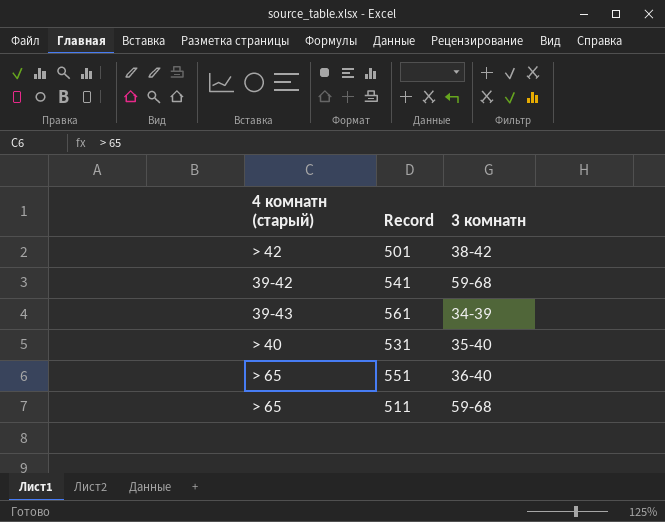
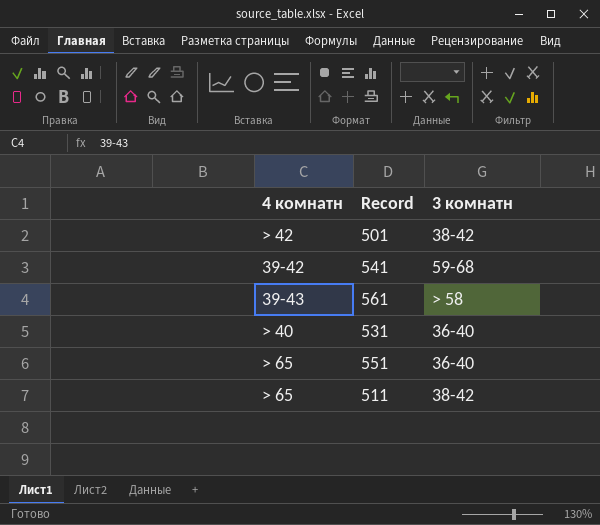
column name: 4 комнатн (старый) -> 4 комнатн
561 | 3 комнатн: 34-39 -> > 58
531 | 3 комнатн: 35-40 -> 36-40
511 | 3 комнатн: 59-68 -> 38-42

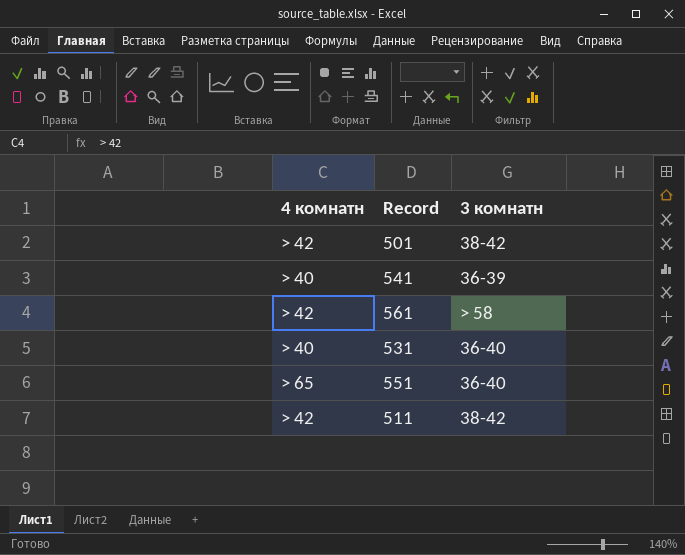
541 | 4 комнатн: 39-42 -> > 40
541 | 3 комнатн: 59-68 -> 36-39
561 | 4 комнатн: 39-43 -> > 42
511 | 4 комнатн: > 65 -> > 42

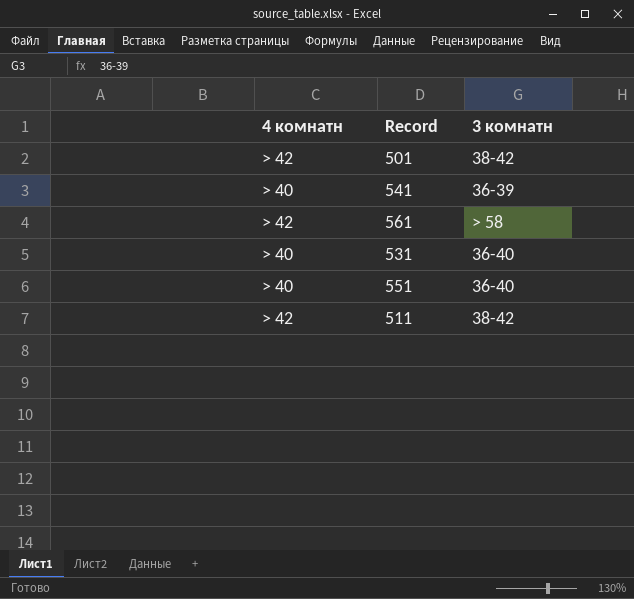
551 | 4 комнатн: > 65 -> > 40

